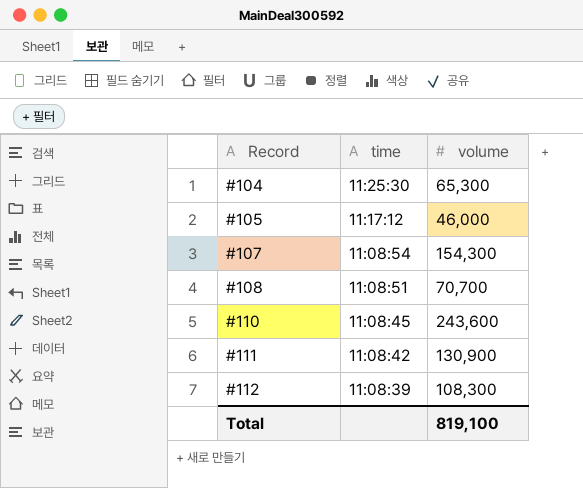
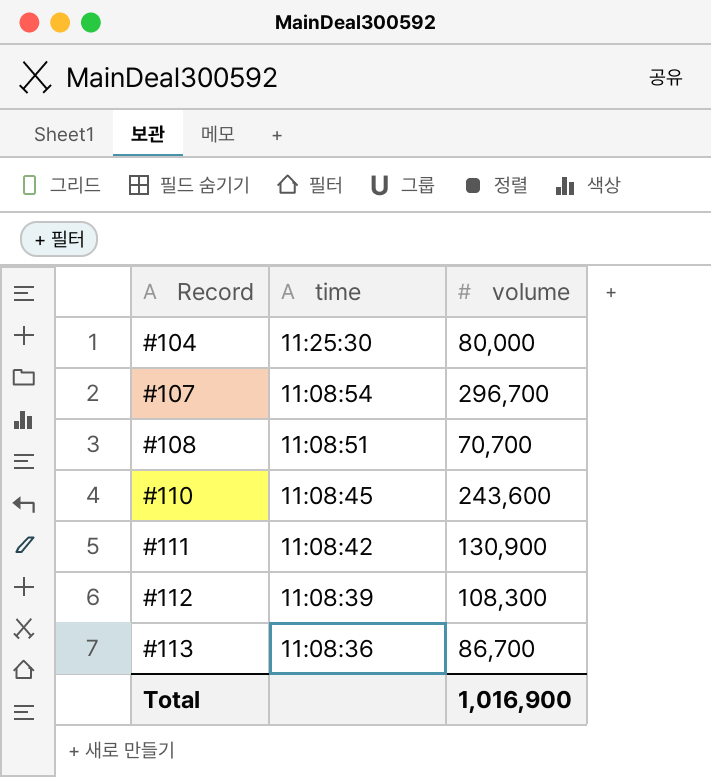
row #105: 11:17:12 | 46,000 -> none
#104 | volume: 65,300 -> 80,000
#107 | volume: 154,300 -> 296,700
row #113: none -> 11:08:36 | 86,700
Total | volume: 819,100 -> 1,016,900

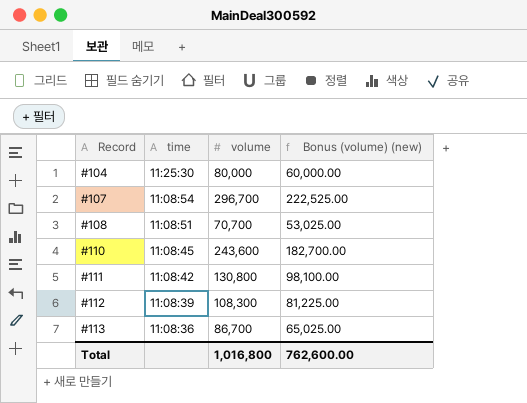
column Bonus (volume) (new) | formula: none -> [volume] * 0.75
#111 | volume: 130,900 -> 130,800
Total | volume: 1,016,900 -> 1,016,800

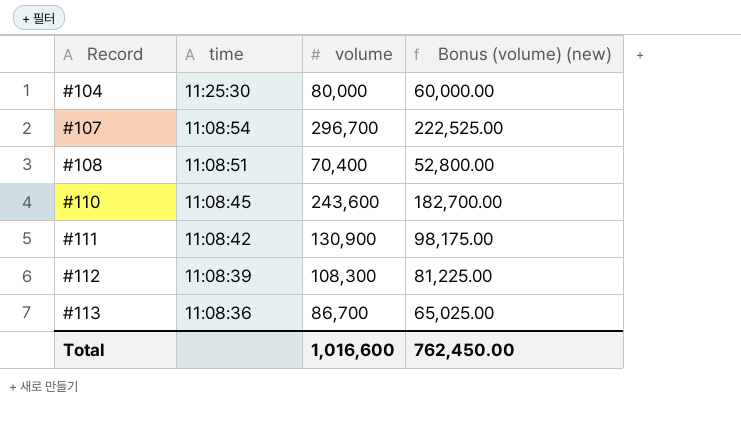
#108 | volume: 70,700 -> 70,400
#108 | Bonus (volume) (new): 53,025.00 -> 52,800.00
#111 | volume: 130,800 -> 130,900
#111 | Bonus (volume) (new): 98,100.00 -> 98,175.00
Total | volume: 1,016,800 -> 1,016,600
Total | Bonus (volume) (new): 762,600.00 -> 762,450.00

